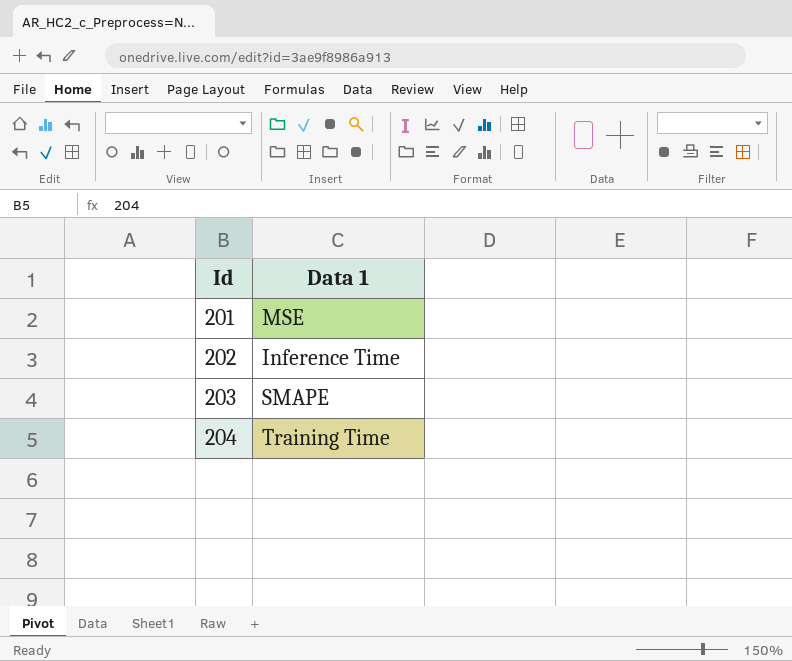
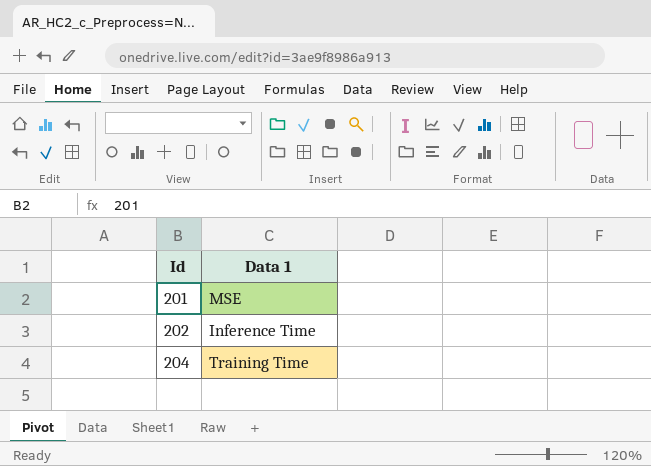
row 203: SMAPE -> none

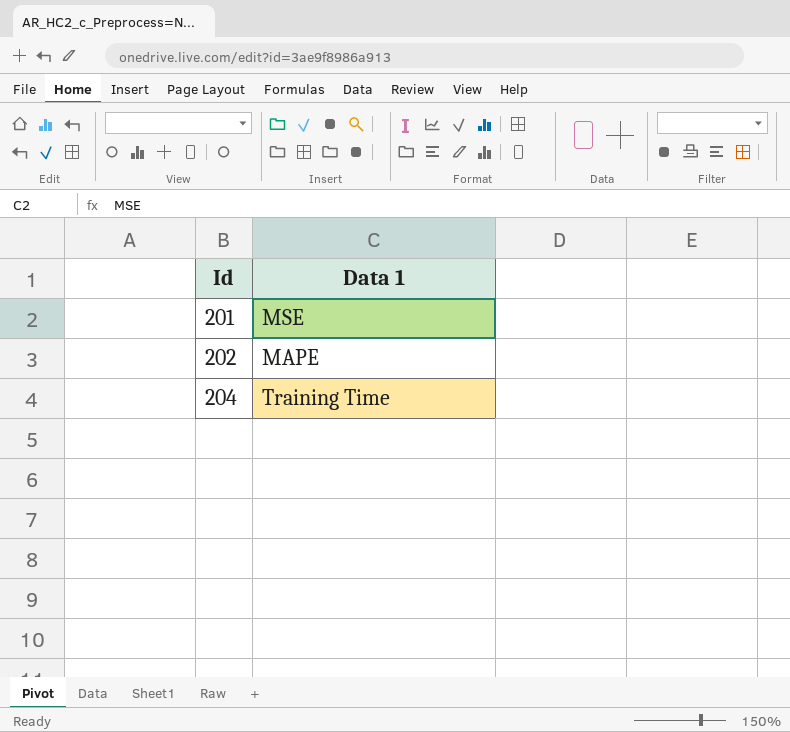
202 | Data 1: Inference Time -> MAPE

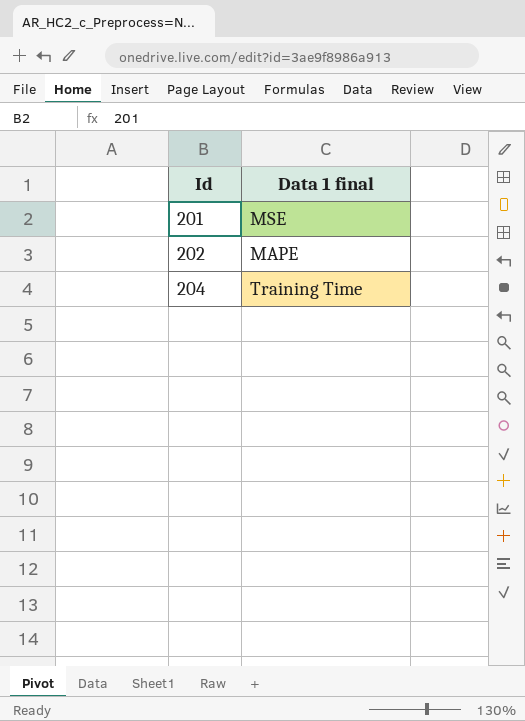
column name: Data 1 -> Data 1 final

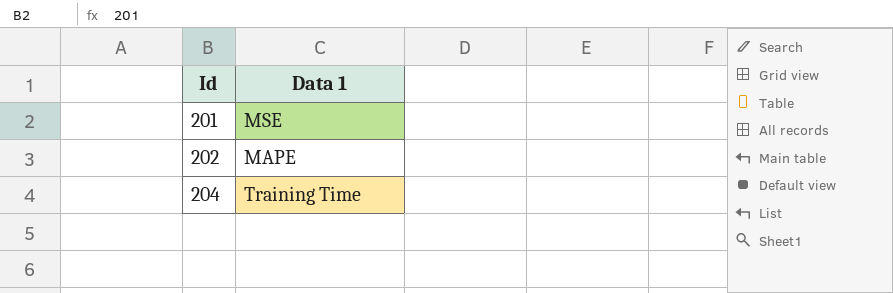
column name: Data 1 final -> Data 1

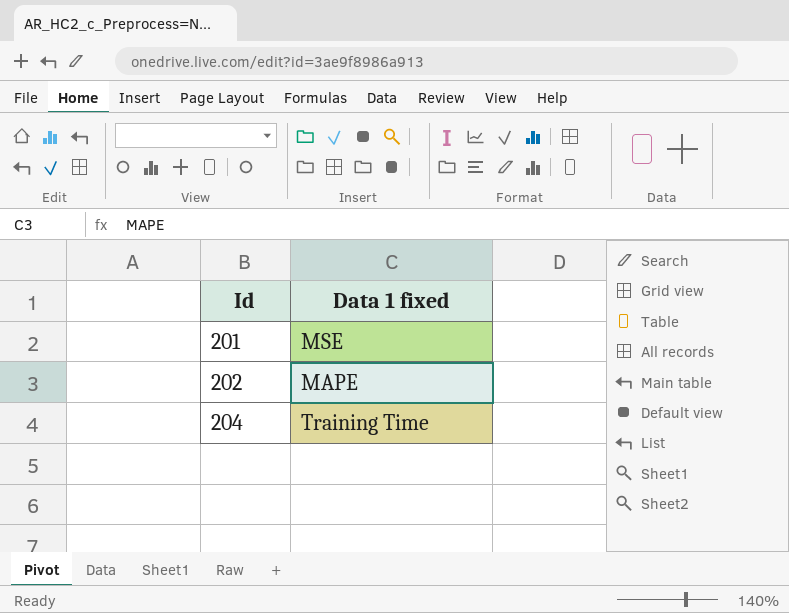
column name: Data 1 -> Data 1 fixed

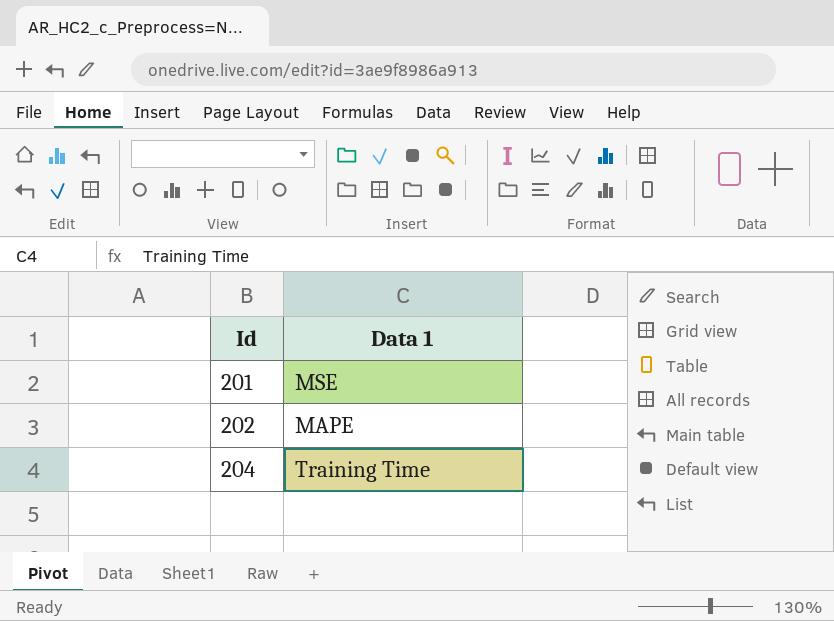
column name: Data 1 fixed -> Data 1

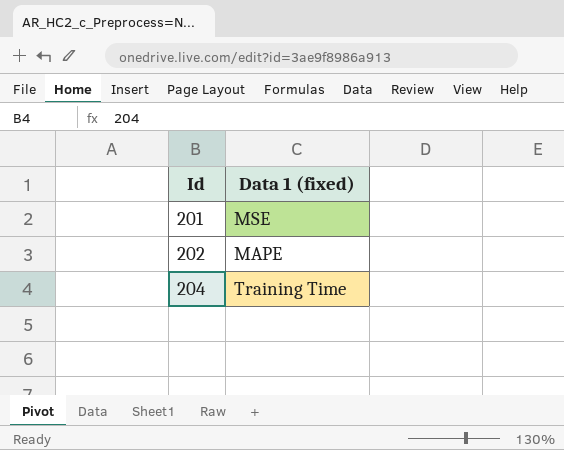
column name: Data 1 -> Data 1 (fixed)

